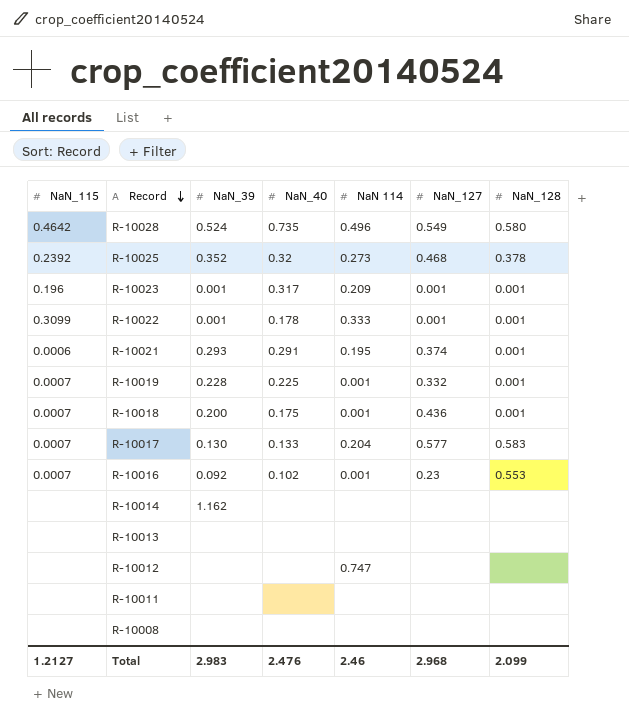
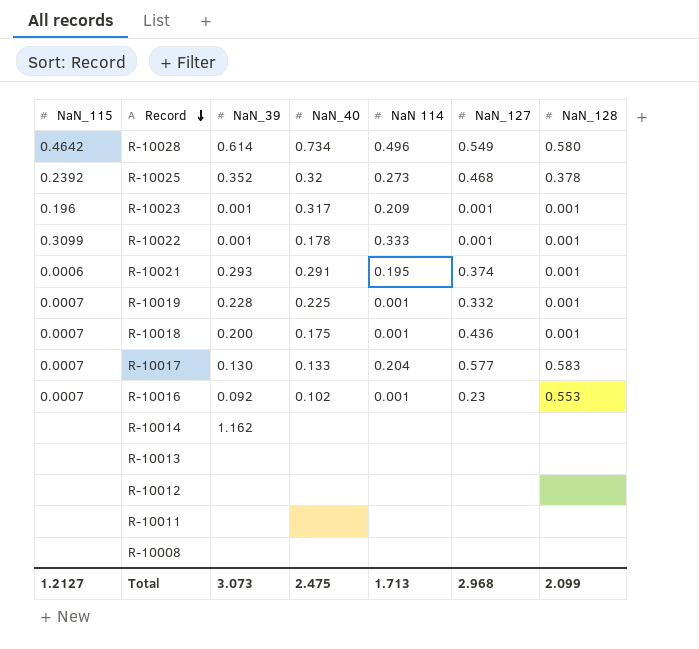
R-10028 | NaN_39: 0.524 -> 0.614
R-10028 | NaN_40: 0.735 -> 0.734
R-10012 | NaN 114: 0.747 -> none
Total | NaN_39: 2.983 -> 3.073
Total | NaN_40: 2.476 -> 2.475
Total | NaN 114: 2.46 -> 1.713

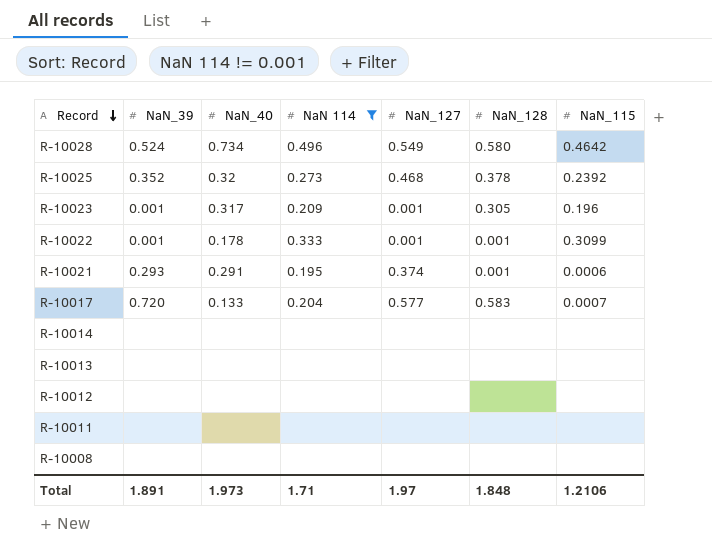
filter: none -> NaN 114 != 0.001
column NaN_115 | position: 1 -> 7
R-10028 | NaN_39: 0.614 -> 0.524
R-10023 | NaN_128: 0.001 -> 0.305
R-10017 | NaN_39: 0.130 -> 0.720
R-10014 | NaN_39: 1.162 -> none
Total | NaN_39: 3.073 -> 1.891
Total | NaN_40: 2.475 -> 1.973
Total | NaN 114: 1.713 -> 1.71
Total | NaN_127: 2.968 -> 1.97
Total | NaN_128: 2.099 -> 1.848
Total | NaN_115: 1.2127 -> 1.2106

